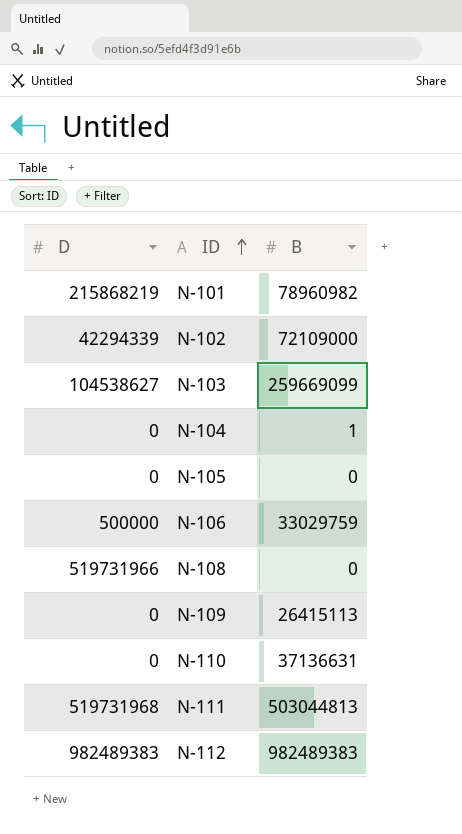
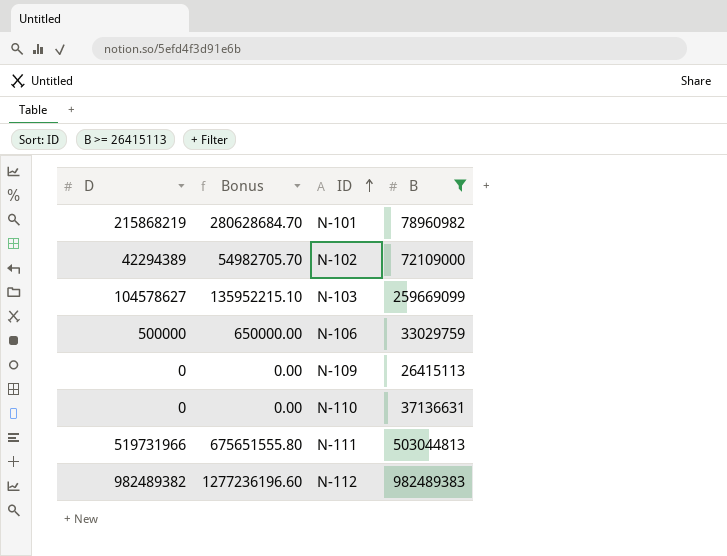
filter: none -> B >= 26415113
column Bonus | formula: none -> [D] * 1.3
N-102 | D: 42294339 -> 42294389
N-103 | D: 104538627 -> 104578627
N-111 | D: 519731968 -> 519731966
N-112 | D: 982489383 -> 982489382

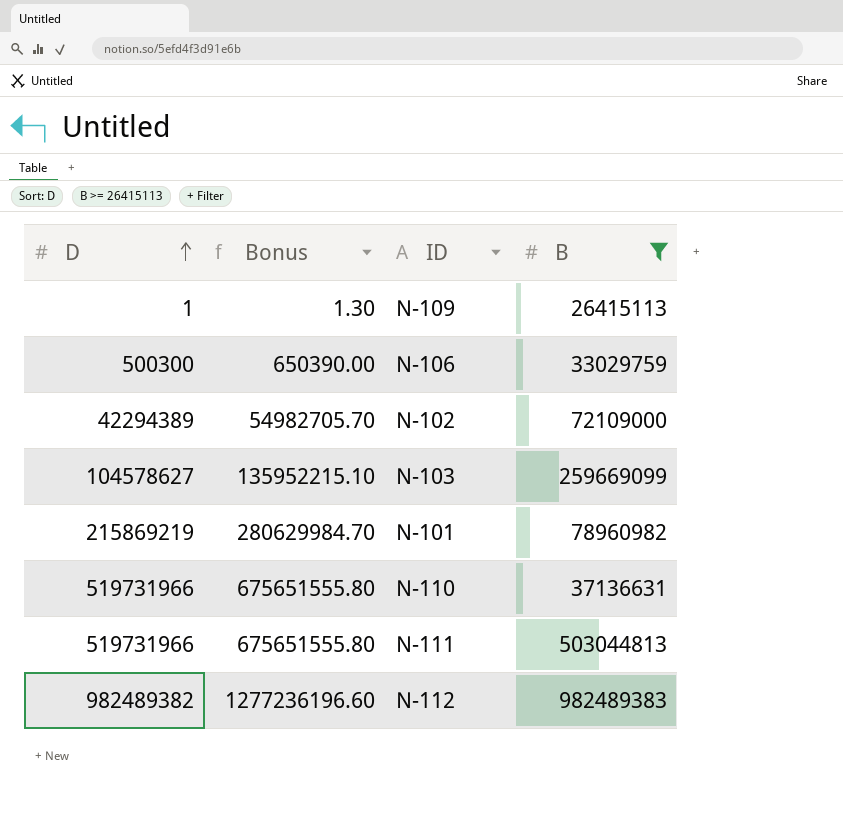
row order: ID ascending -> D ascending
N-109 | D: 0 -> 1
N-109 | Bonus: 0.00 -> 1.30
N-106 | D: 500000 -> 500300
N-106 | Bonus: 650000.00 -> 650390.00
N-101 | D: 215868219 -> 215869219
N-101 | Bonus: 280628684.70 -> 280629984.70
N-110 | D: 0 -> 519731966
N-110 | Bonus: 0.00 -> 675651555.80

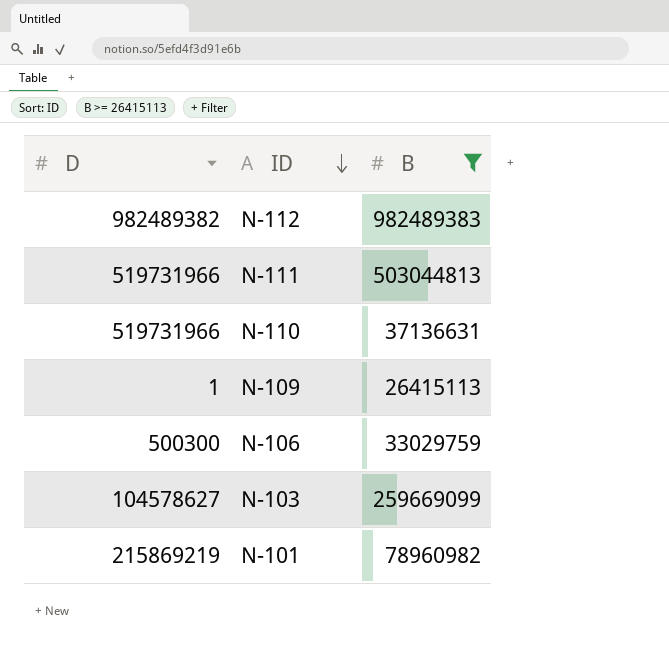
row order: D ascending -> ID descending
column Bonus | formula: [D] * 1.3 -> none
row N-102: 42294389 | 54982705.70 | 72109000 -> none

